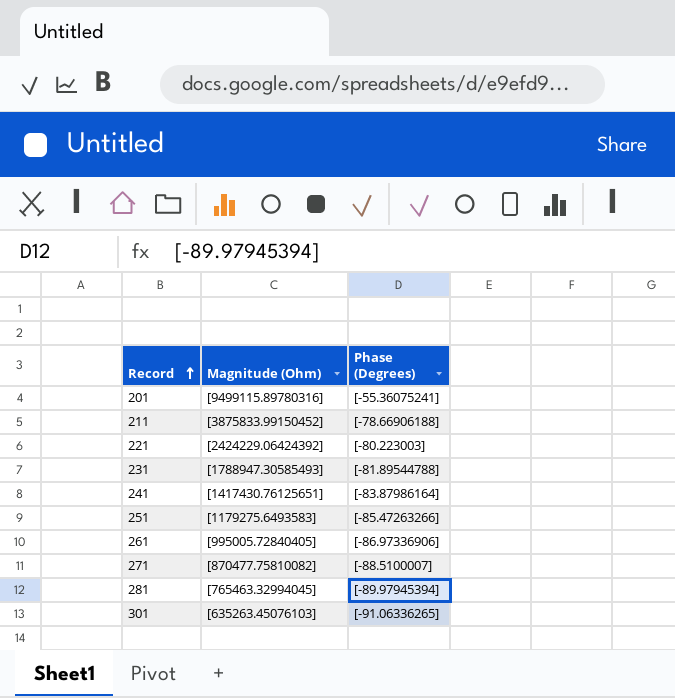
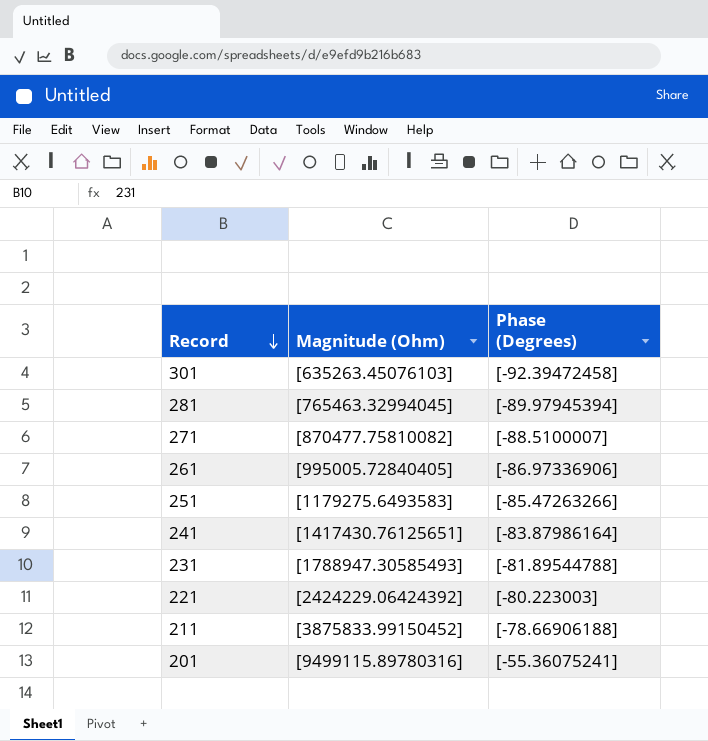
row order: Record ascending -> Record descending
301 | Phase (Degrees): [-91.06336265] -> [-92.39472458]

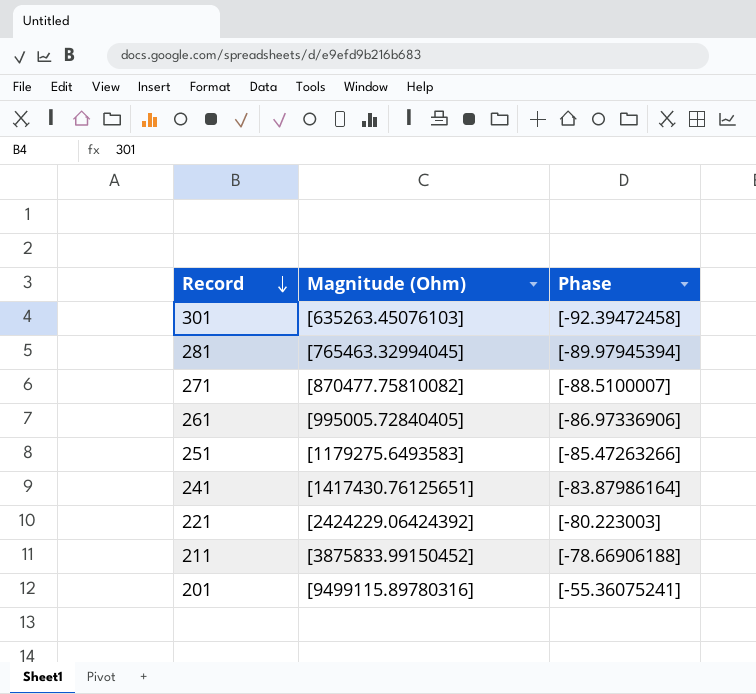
column name: Phase (Degrees) -> Phase
row 231: [1788947.30585493] | [-81.89544788] -> none

